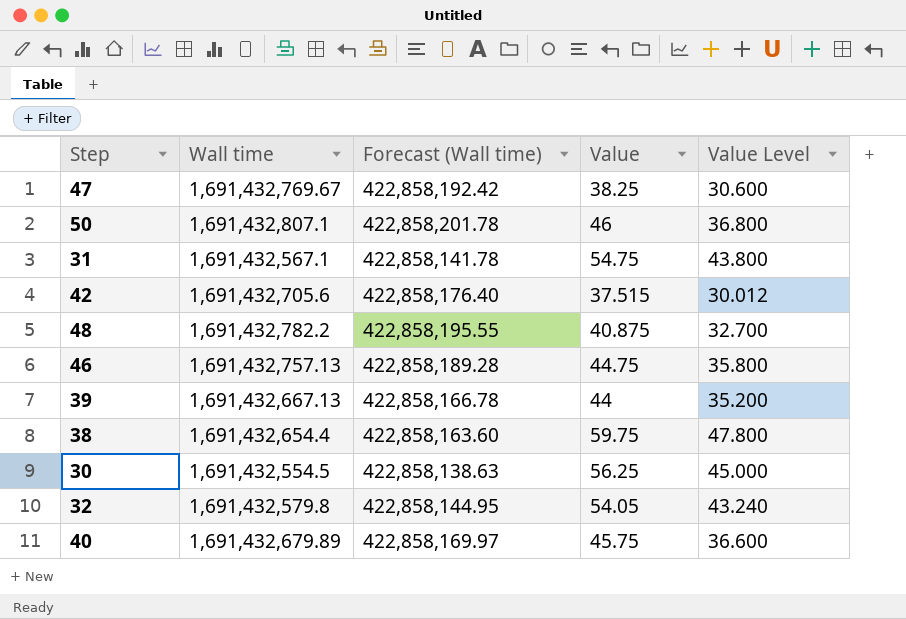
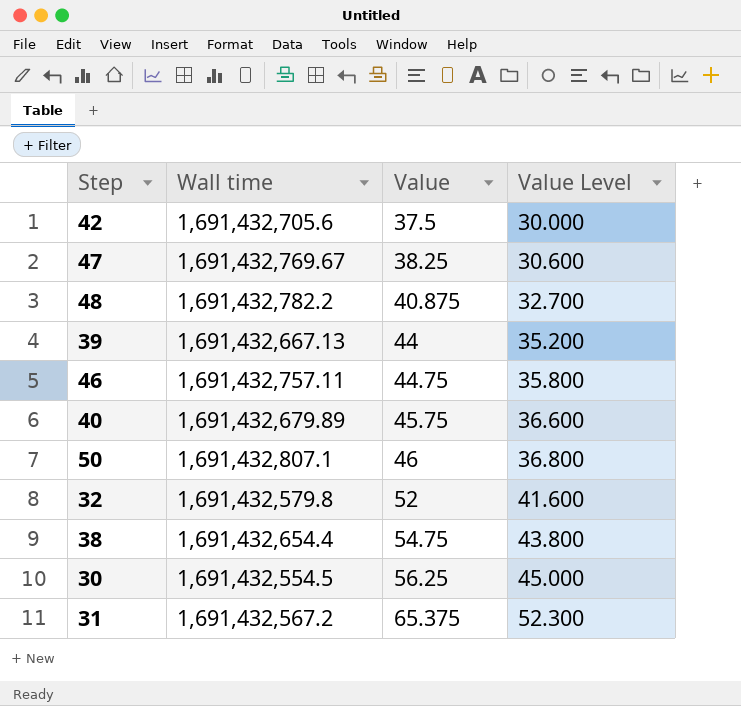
row order: none -> Value ascending
column Forecast (Wall time) | formula: [Wall time] * 0.25 -> none
42 | Value: 37.515 -> 37.5
42 | Value Level: 30.012 -> 30.000
46 | Wall time: 1,691,432,757.13 -> 1,691,432,757.11
32 | Value: 54.05 -> 52
32 | Value Level: 43.240 -> 41.600
38 | Value: 59.75 -> 54.75
38 | Value Level: 47.800 -> 43.800
31 | Wall time: 1,691,432,567.1 -> 1,691,432,567.2
31 | Value: 54.75 -> 65.375
31 | Value Level: 43.800 -> 52.300

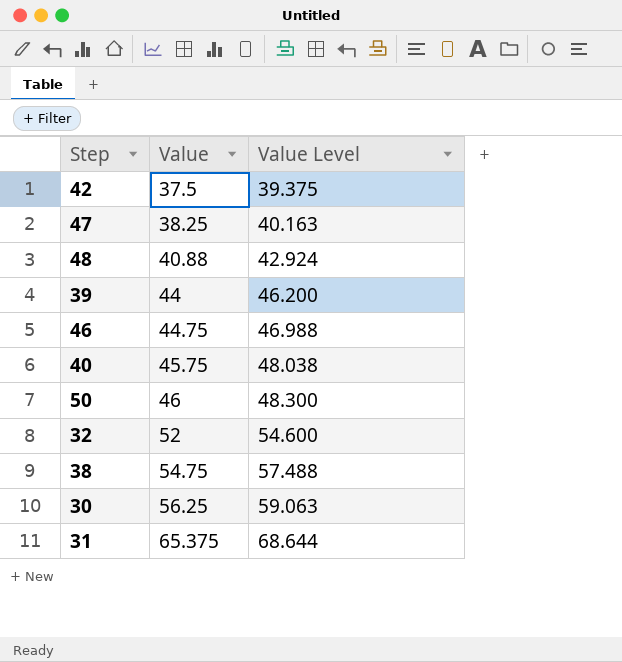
column Wall time | position: 2 -> none
column Value Level | formula: [Value] * 0.8 -> [Value] * 1.05
48 | Value: 40.875 -> 40.88

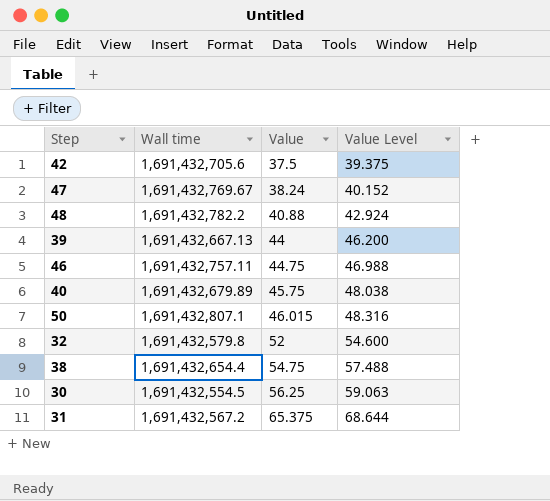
column Wall time | position: none -> 2
47 | Value: 38.25 -> 38.24
47 | Value Level: 40.163 -> 40.152
50 | Value: 46 -> 46.015
50 | Value Level: 48.300 -> 48.316

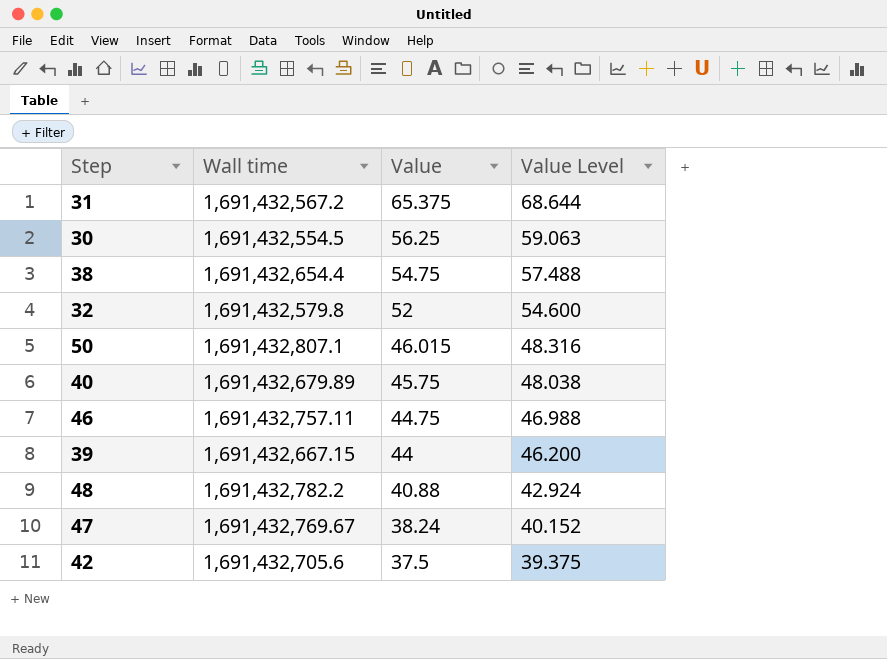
row order: Value ascending -> Value descending
39 | Wall time: 1,691,432,667.13 -> 1,691,432,667.15

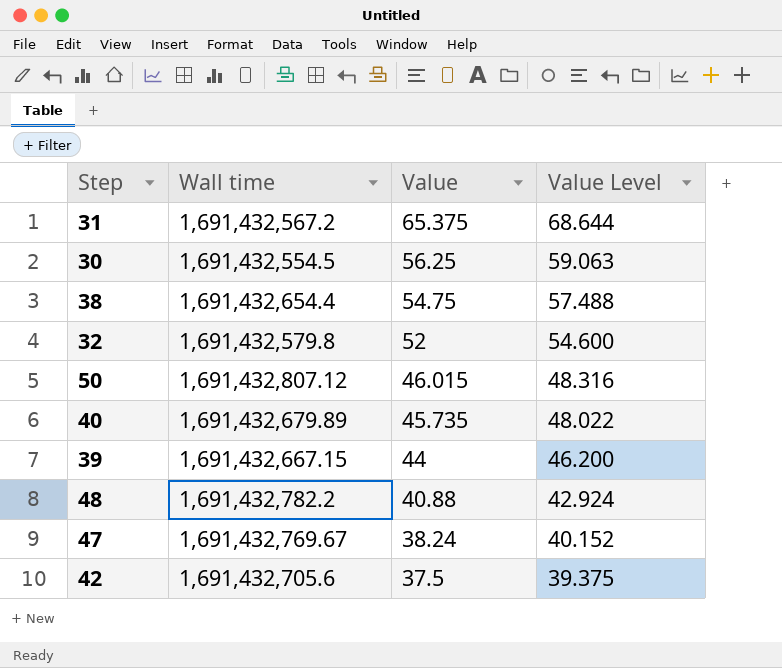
row 46: 1,691,432,757.11 | 44.75 | 46.988 -> none
50 | Wall time: 1,691,432,807.1 -> 1,691,432,807.12
40 | Value: 45.75 -> 45.735
40 | Value Level: 48.038 -> 48.022

